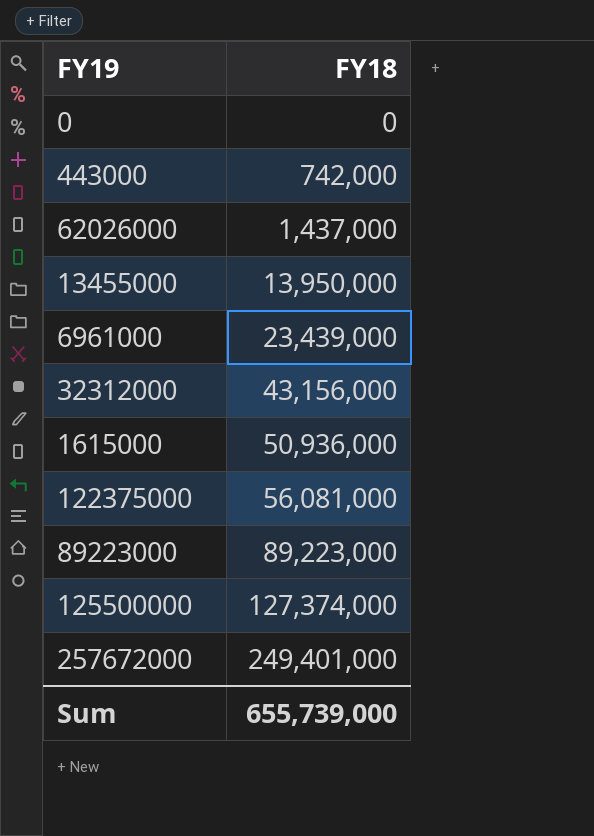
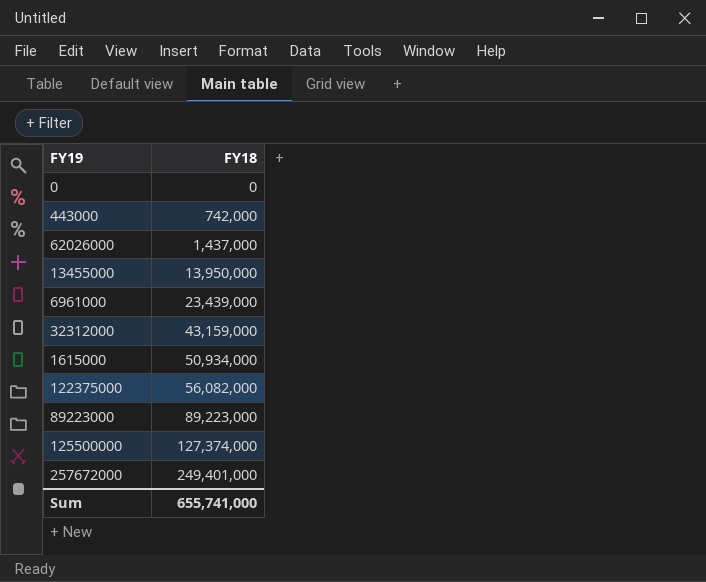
32312000 | FY18: 43,156,000 -> 43,159,000
1615000 | FY18: 50,936,000 -> 50,934,000
122375000 | FY18: 56,081,000 -> 56,082,000
Sum | FY18: 655,739,000 -> 655,741,000

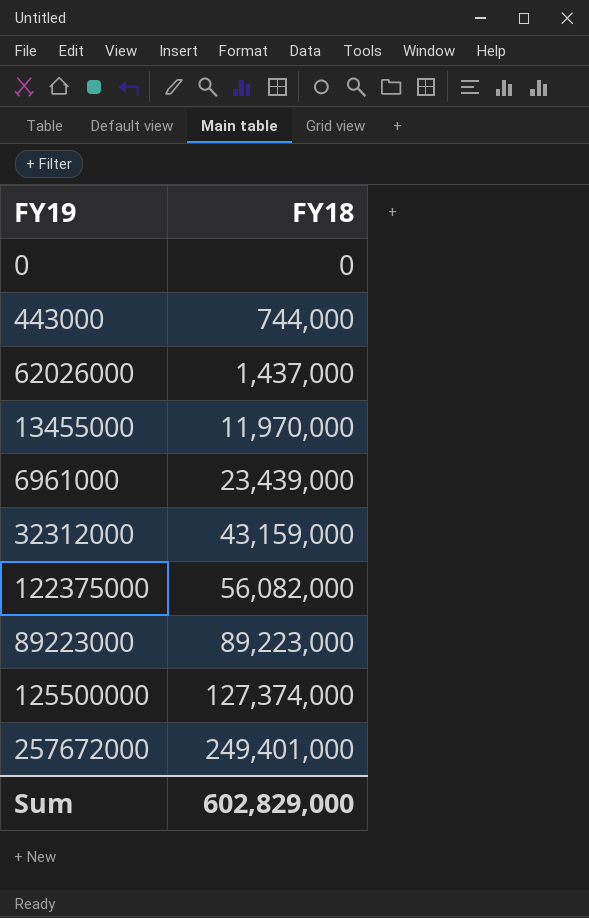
row 1615000: 50,934,000 -> none
443000 | FY18: 742,000 -> 744,000
13455000 | FY18: 13,950,000 -> 11,970,000
Sum | FY18: 655,741,000 -> 602,829,000

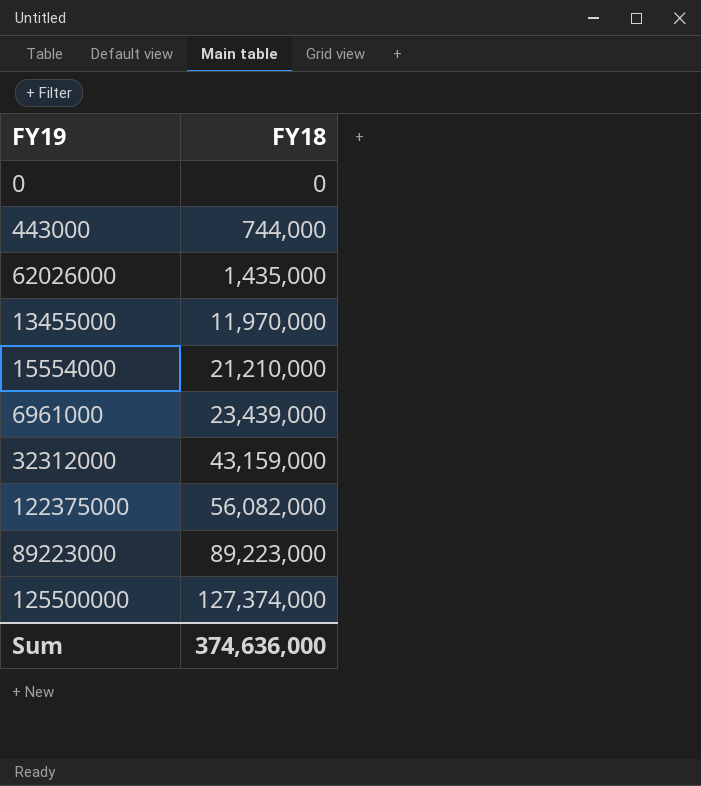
row 257672000: 249,401,000 -> none
62026000 | FY18: 1,437,000 -> 1,435,000
row 15554000: none -> 21,210,000
Sum | FY18: 602,829,000 -> 374,636,000

